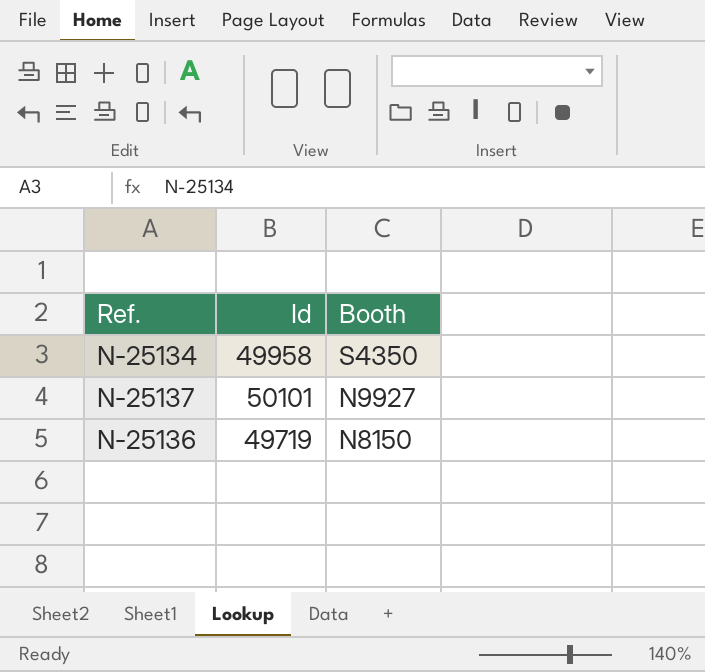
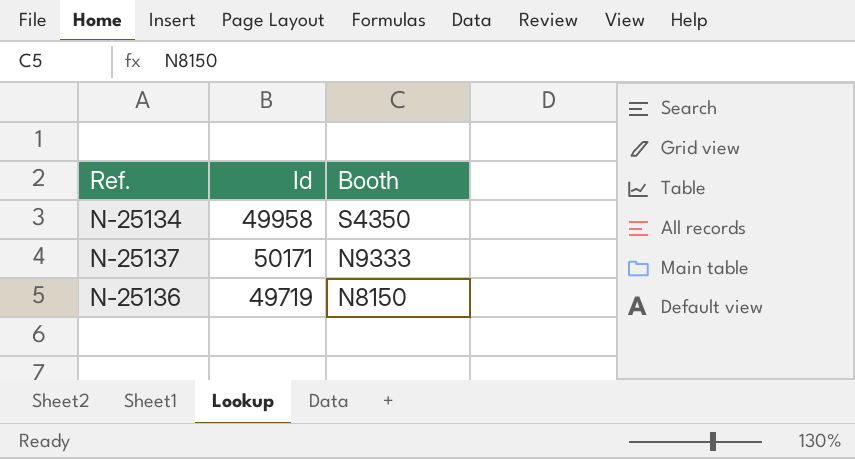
N-25137 | Id: 50101 -> 50171
N-25137 | Booth: N9927 -> N9333

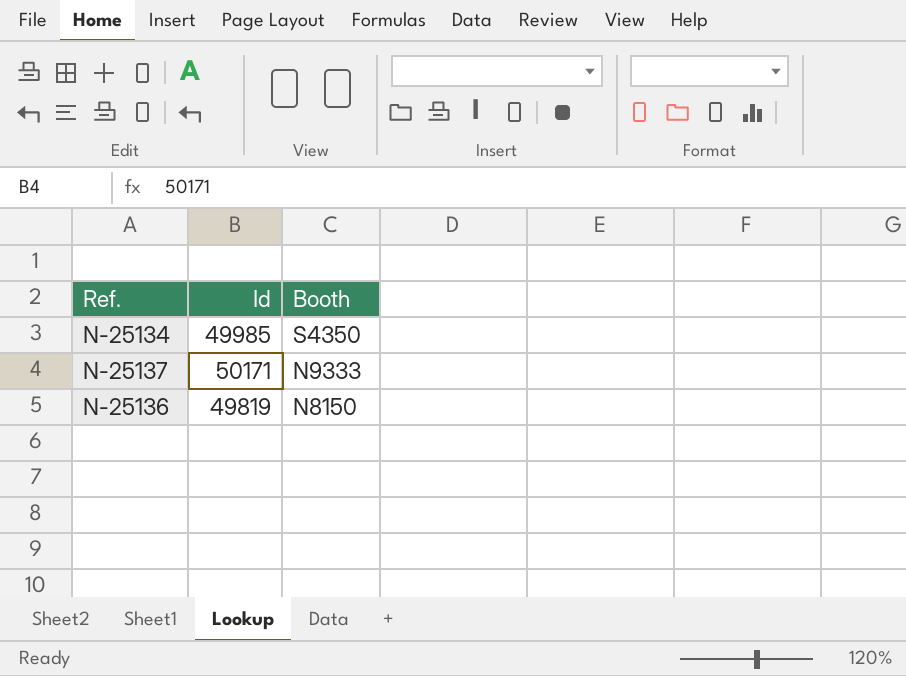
N-25134 | Id: 49958 -> 49985
N-25136 | Id: 49719 -> 49819

